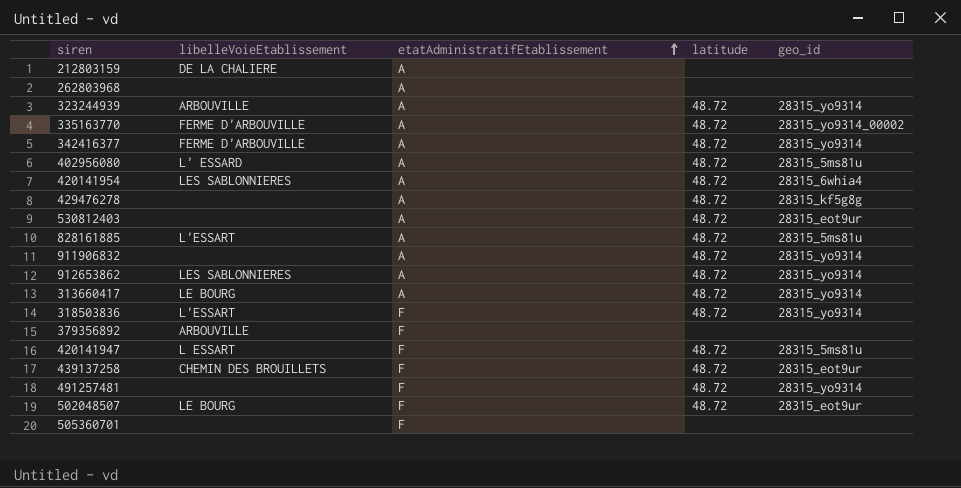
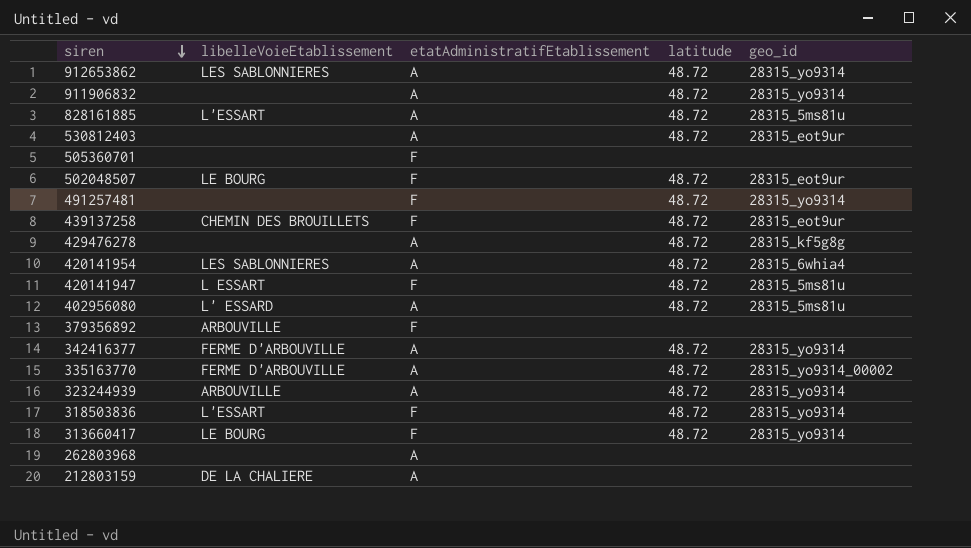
row order: etatAdministratifEtablissement ascending -> siren descending
313660417 | etatAdministratifEtablissement: A -> F

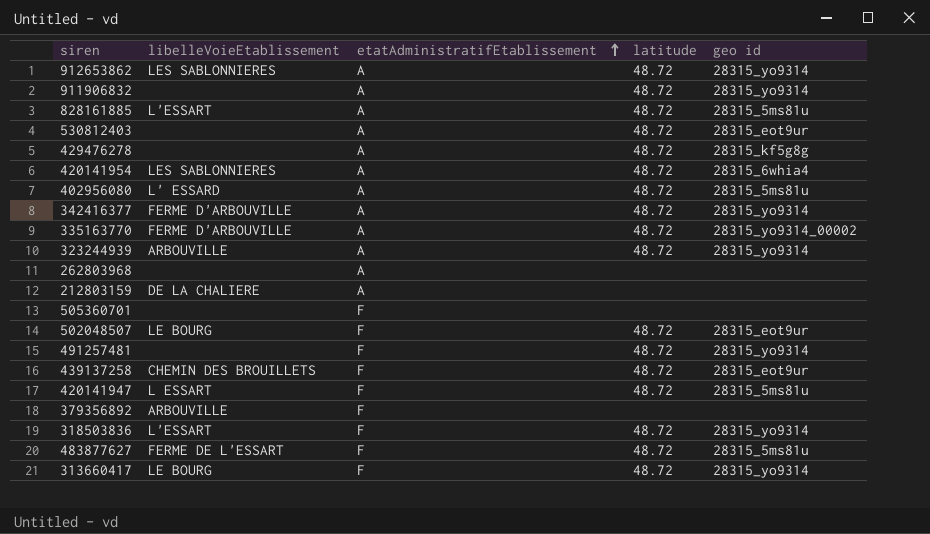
row order: siren descending -> etatAdministratifEtablissement ascending
column name: geo_id -> geo id
row 483877627: none -> FERME DE L'ESSART | F | 48.72 | 28315_5ms81u

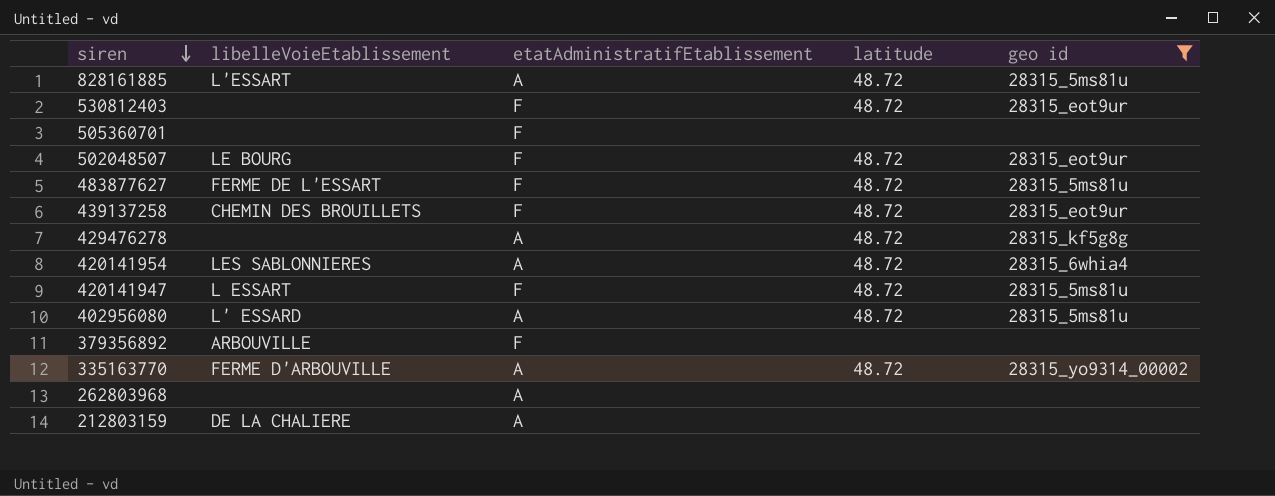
filter: none -> geo id != 28315_yo9314
row order: etatAdministratifEtablissement ascending -> siren descending
530812403 | etatAdministratifEtablissement: A -> F

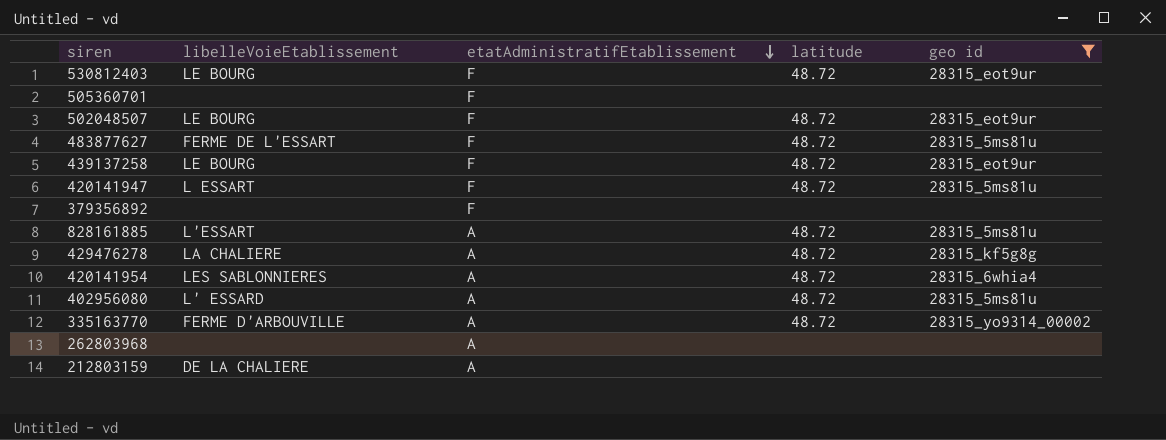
row order: siren descending -> etatAdministratifEtablissement descending
530812403 | libelleVoieEtablissement: none -> LE BOURG
439137258 | libelleVoieEtablissement: CHEMIN DES BROUILLETS -> LE BOURG
379356892 | libelleVoieEtablissement: ARBOUVILLE -> none
429476278 | libelleVoieEtablissement: none -> LA CHALIERE

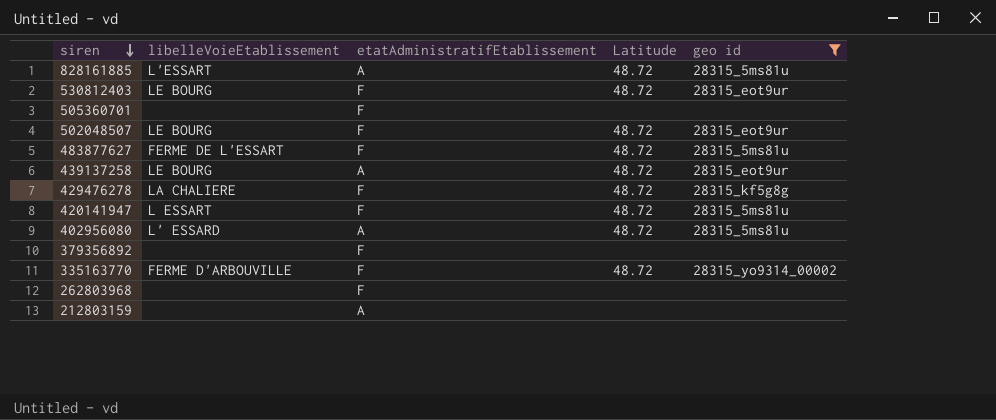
row order: etatAdministratifEtablissement descending -> siren descending
column name: latitude -> Latitude
row 420141954: LES SABLONNIERES | A | 48.72 | 28315_6whia4 -> none
439137258 | etatAdministratifEtablissement: F -> A
429476278 | etatAdministratifEtablissement: A -> F
335163770 | etatAdministratifEtablissement: A -> F
262803968 | etatAdministratifEtablissement: A -> F
212803159 | libelleVoieEtablissement: DE LA CHALIERE -> none

